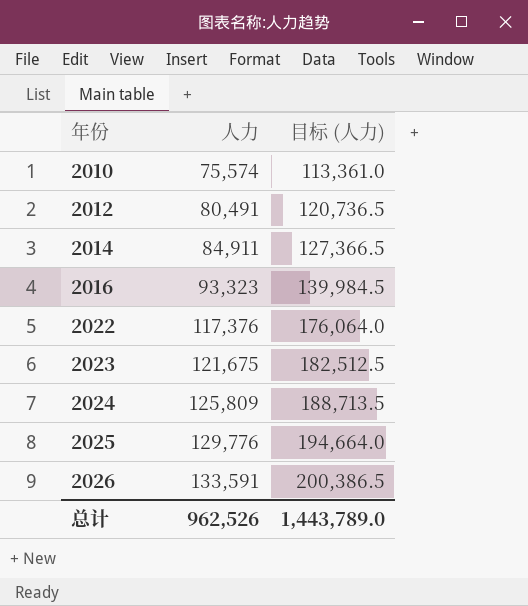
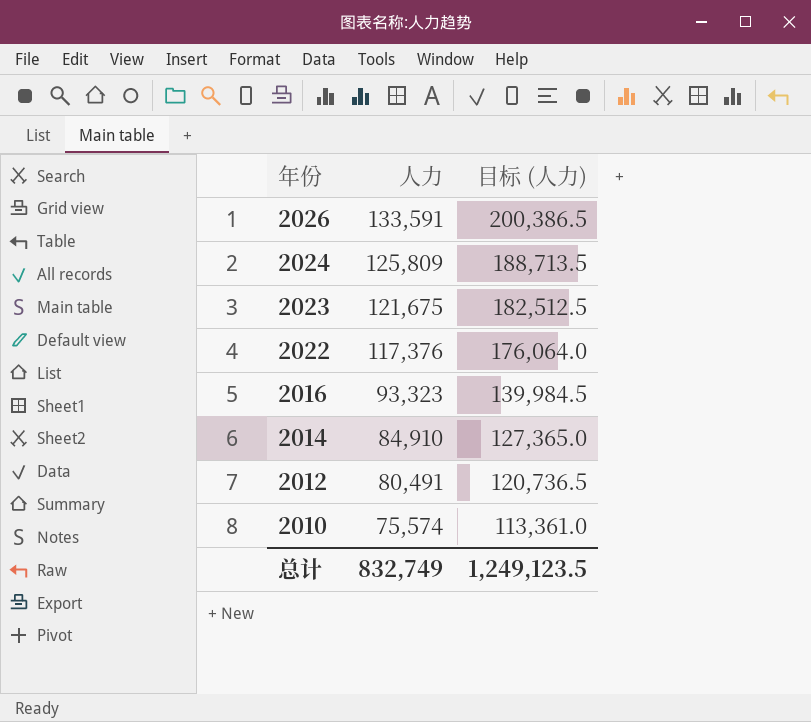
row order: 年份 ascending -> 年份 descending
row 2025: 129,776 | 194,664.0 -> none
2014 | 人力: 84,911 -> 84,910
2014 | 目标 (人力): 127,366.5 -> 127,365.0
总计 | 人力: 962,526 -> 832,749
总计 | 目标 (人力): 1,443,789.0 -> 1,249,123.5

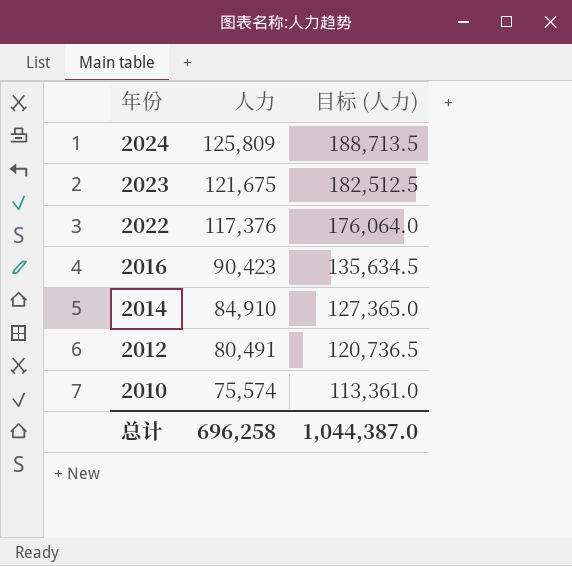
row 2026: 133,591 | 200,386.5 -> none
2016 | 人力: 93,323 -> 90,423
2016 | 目标 (人力): 139,984.5 -> 135,634.5
总计 | 人力: 832,749 -> 696,258
总计 | 目标 (人力): 1,249,123.5 -> 1,044,387.0

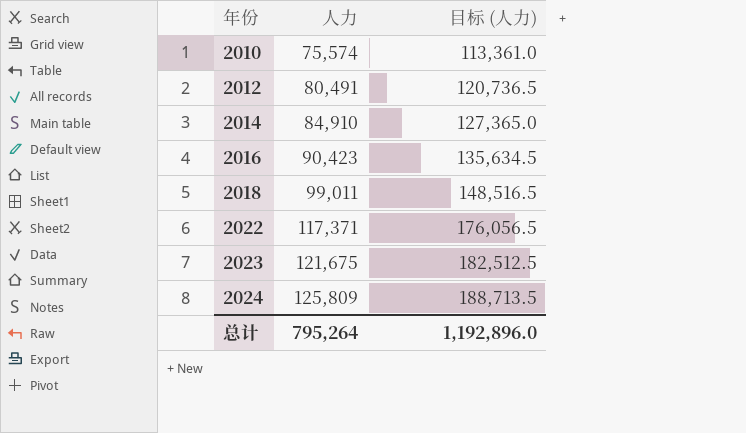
row order: 年份 descending -> 年份 ascending
row 2018: none -> 99,011 | 148,516.5
2022 | 人力: 117,376 -> 117,371
2022 | 目标 (人力): 176,064.0 -> 176,056.5
总计 | 人力: 696,258 -> 795,264
总计 | 目标 (人力): 1,044,387.0 -> 1,192,896.0

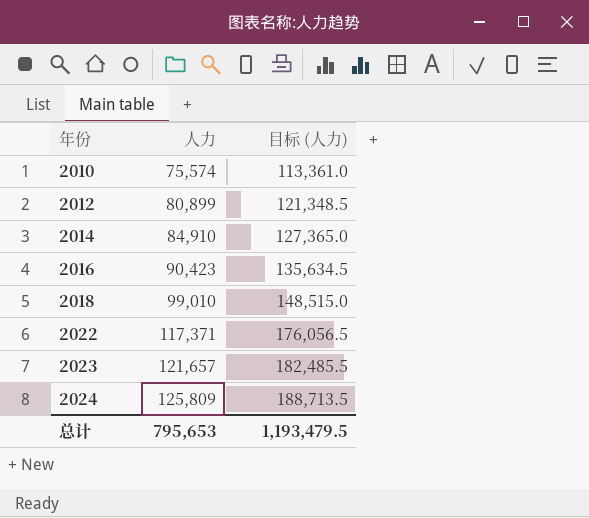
2012 | 人力: 80,491 -> 80,899
2012 | 目标 (人力): 120,736.5 -> 121,348.5
2018 | 人力: 99,011 -> 99,010
2018 | 目标 (人力): 148,516.5 -> 148,515.0
2023 | 人力: 121,675 -> 121,657
2023 | 目标 (人力): 182,512.5 -> 182,485.5
总计 | 人力: 795,264 -> 795,653
总计 | 目标 (人力): 1,192,896.0 -> 1,193,479.5

